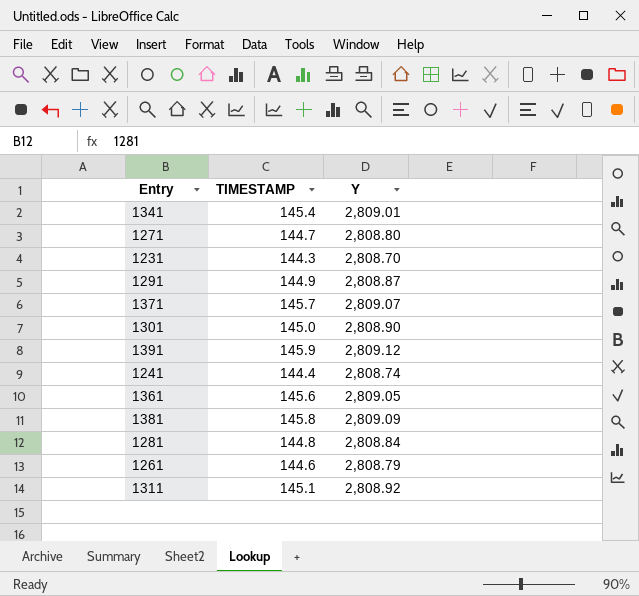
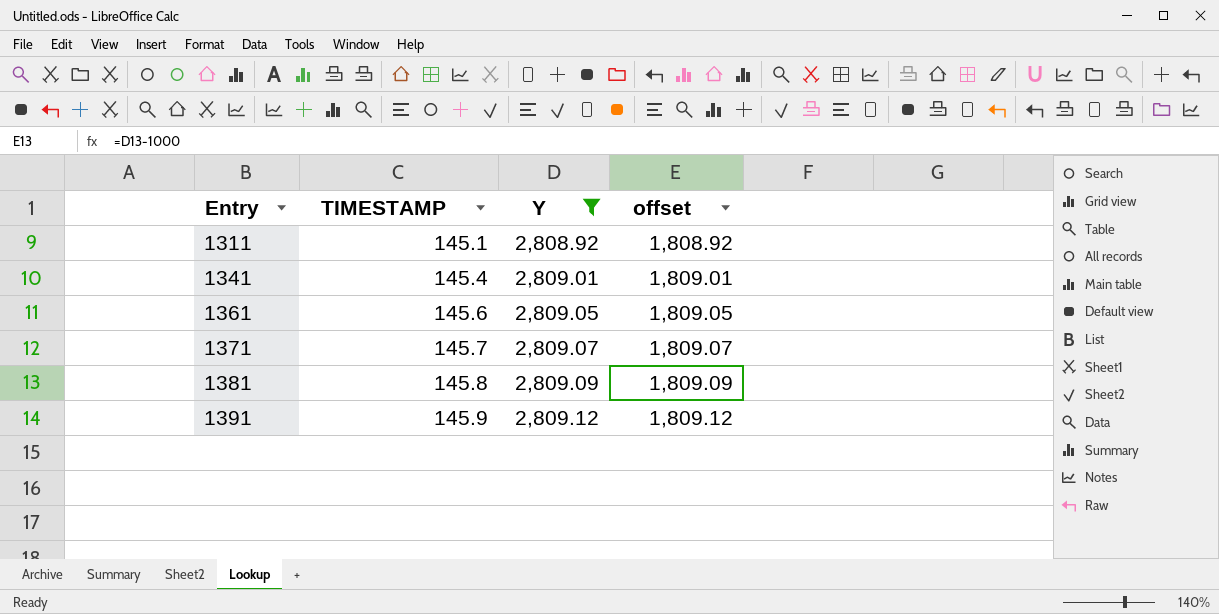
filter: none -> Y >= 2,808.92
row order: none -> Entry ascending
column offset | formula: none -> [Y] - 1000

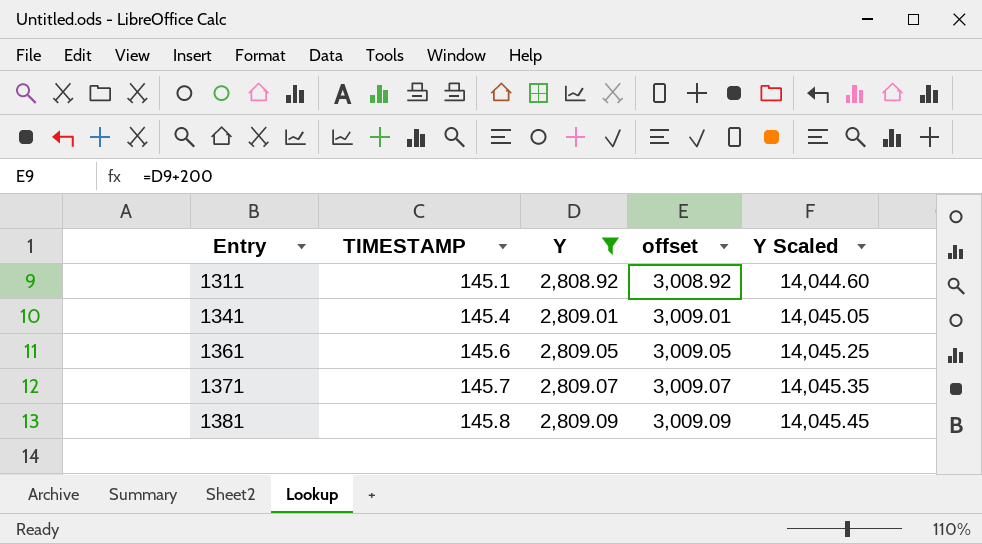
column offset | formula: [Y] - 1000 -> [Y] + 200
column Y Scaled | formula: none -> [Y] * 5
row 1391: 145.9 | 2,809.12 | 1,809.12 -> none

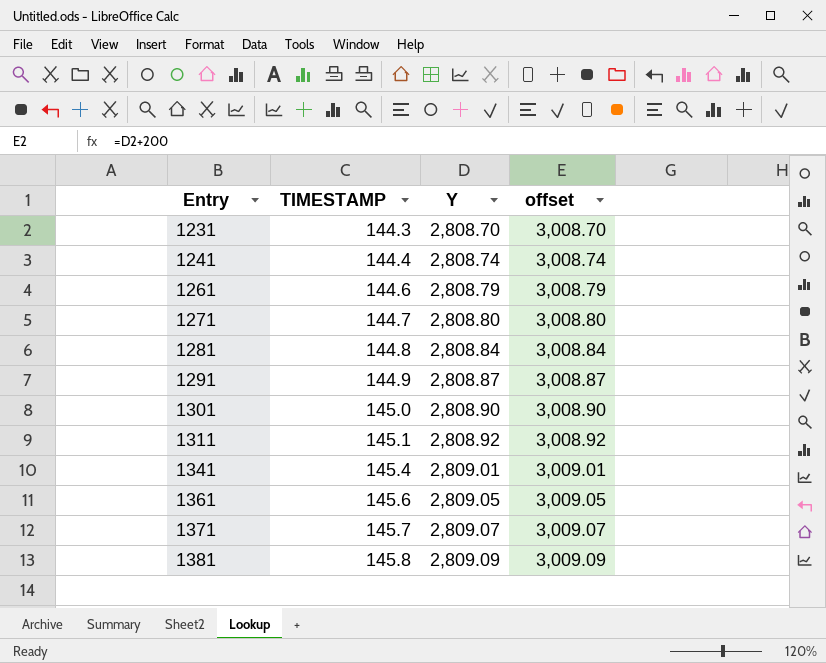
filter: Y >= 2,808.92 -> none
column Y Scaled | formula: [Y] * 5 -> none

